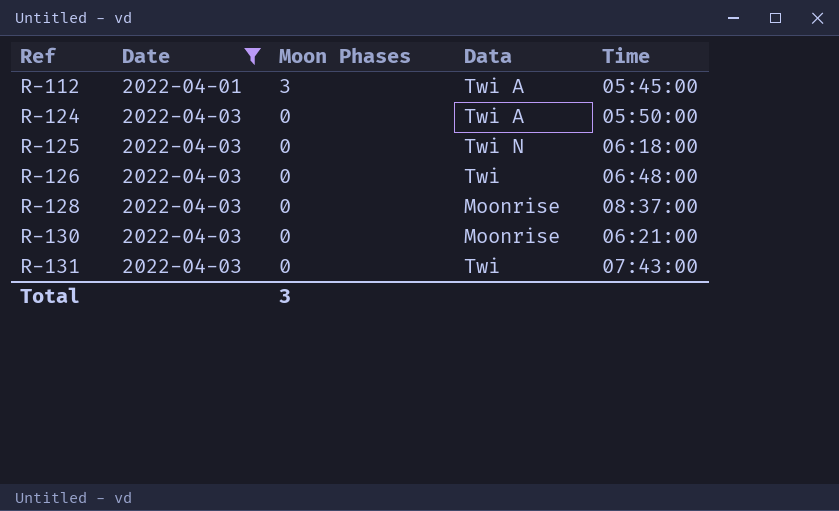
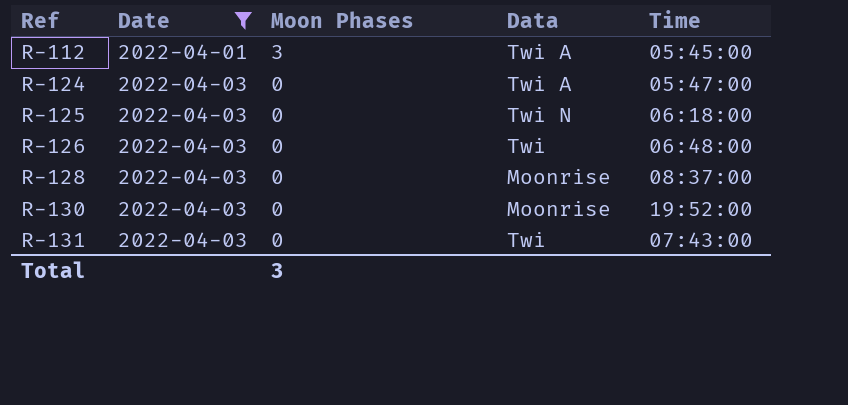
R-124 | Time: 05:50:00 -> 05:47:00
R-130 | Time: 06:21:00 -> 19:52:00

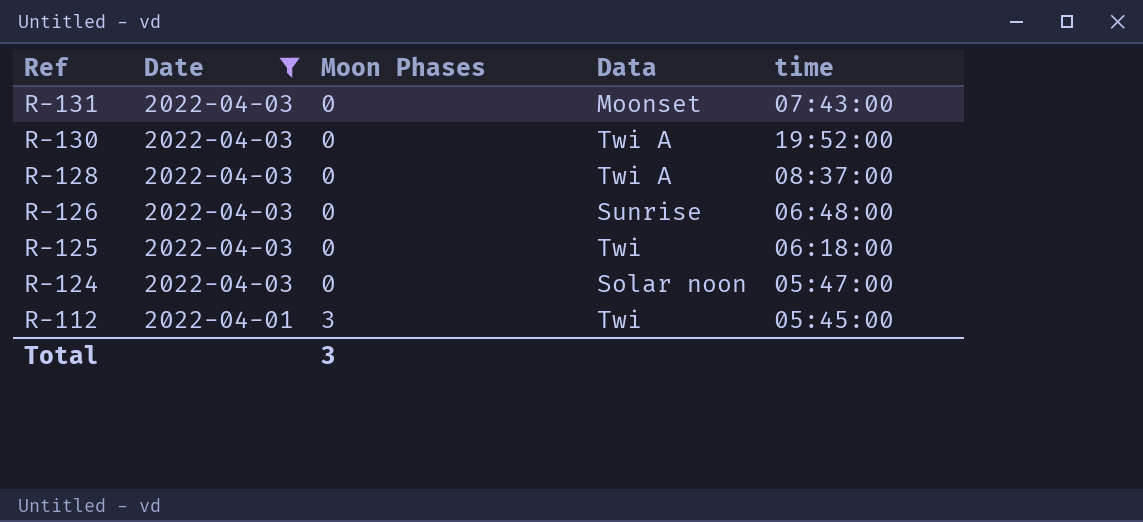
row order: Ref ascending -> Ref descending
column name: Time -> time
R-131 | Data: Twi -> Moonset
R-130 | Data: Moonrise -> Twi A
R-128 | Data: Moonrise -> Twi A
R-126 | Data: Twi -> Sunrise
R-125 | Data: Twi N -> Twi
R-124 | Data: Twi A -> Solar noon
R-112 | Data: Twi A -> Twi

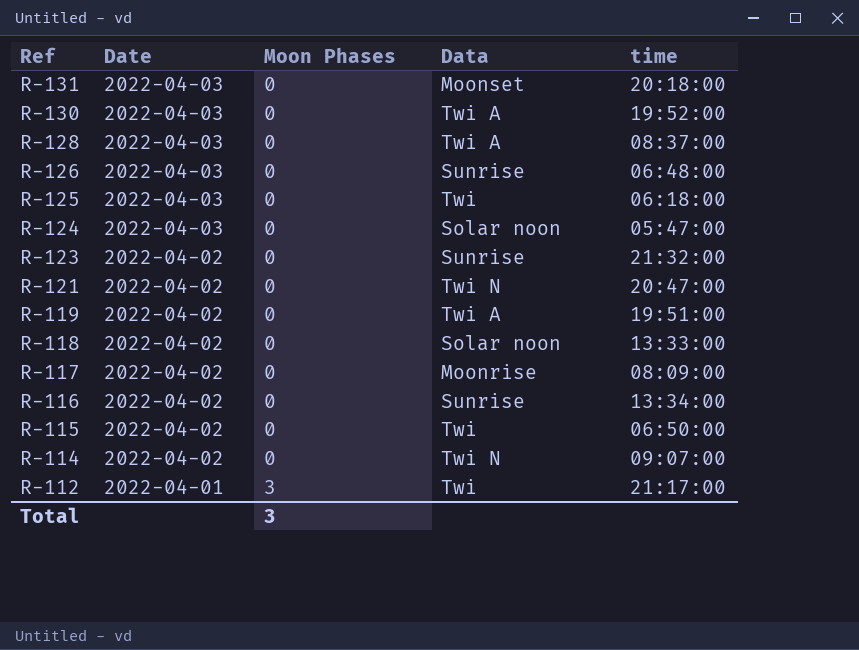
filter: Date != 2022-04-02 -> none
R-131 | time: 07:43:00 -> 20:18:00
R-112 | time: 05:45:00 -> 21:17:00

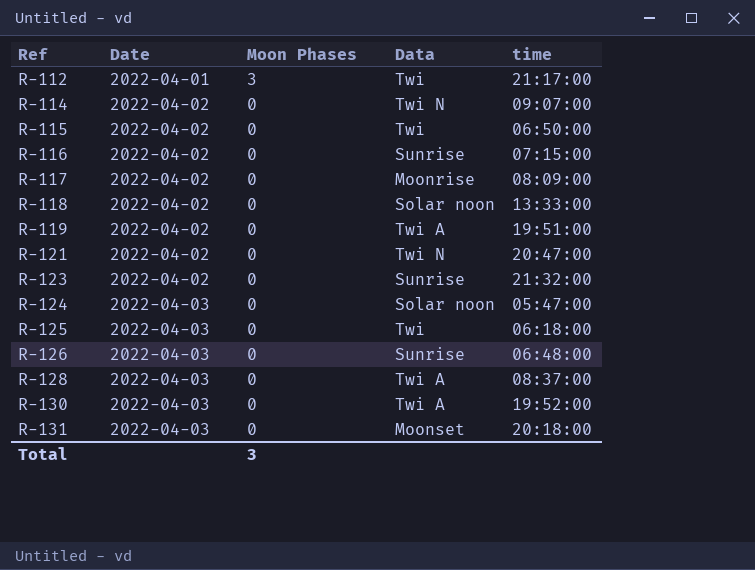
row order: Ref descending -> Ref ascending
R-116 | time: 13:34:00 -> 07:15:00

